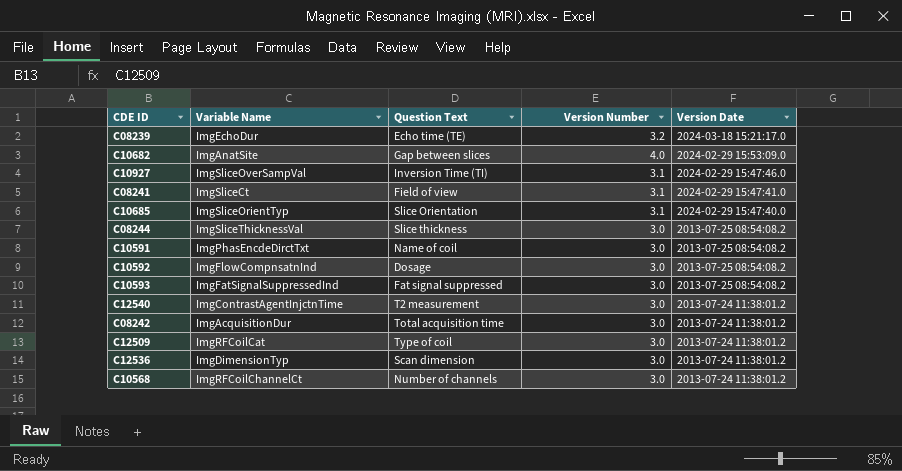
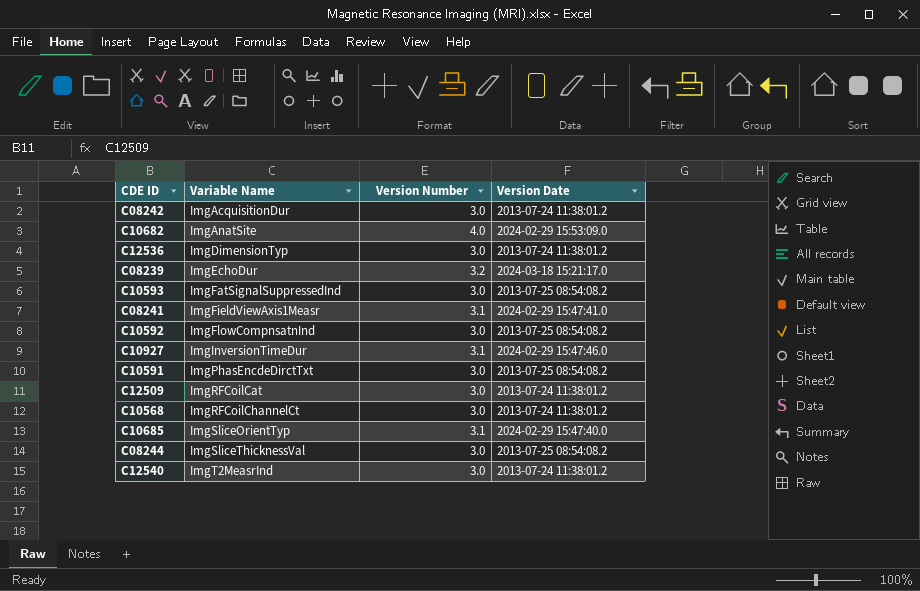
row order: Version Date descending -> Variable Name ascending
column Question Text | position: 3 -> none
C08241 | Variable Name: ImgSliceCt -> ImgFieldViewAxis1Measr
C10927 | Variable Name: ImgSliceOverSampVal -> ImgInversionTimeDur
C12540 | Variable Name: ImgContrastAgentInjctnTime -> ImgT2MeasrInd

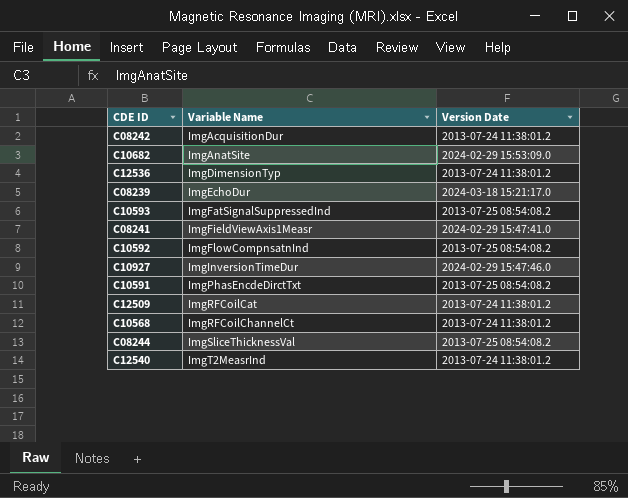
column Version Number | position: 3 -> none
row C10685: ImgSliceOrientTyp | 3.1 | 2024-02-29 15:47:40.0 -> none

